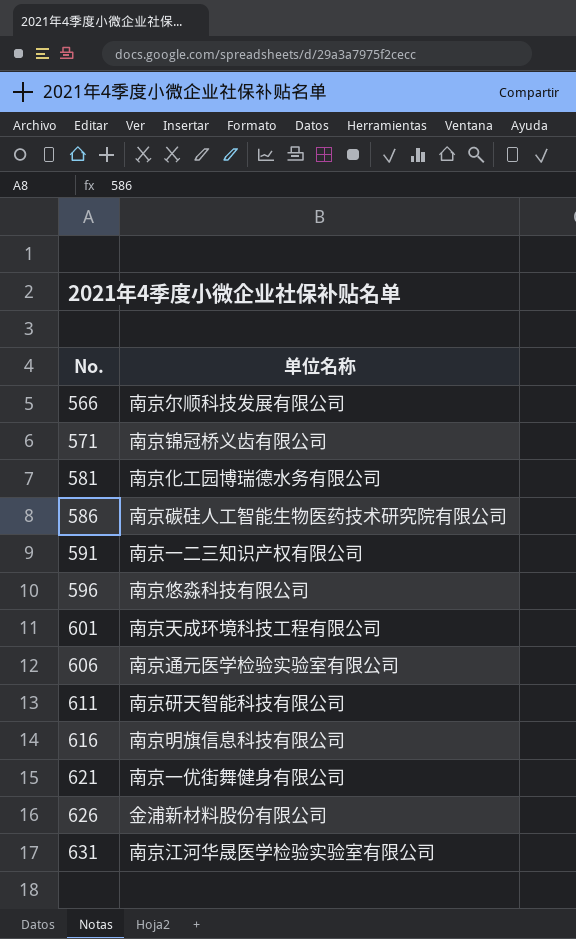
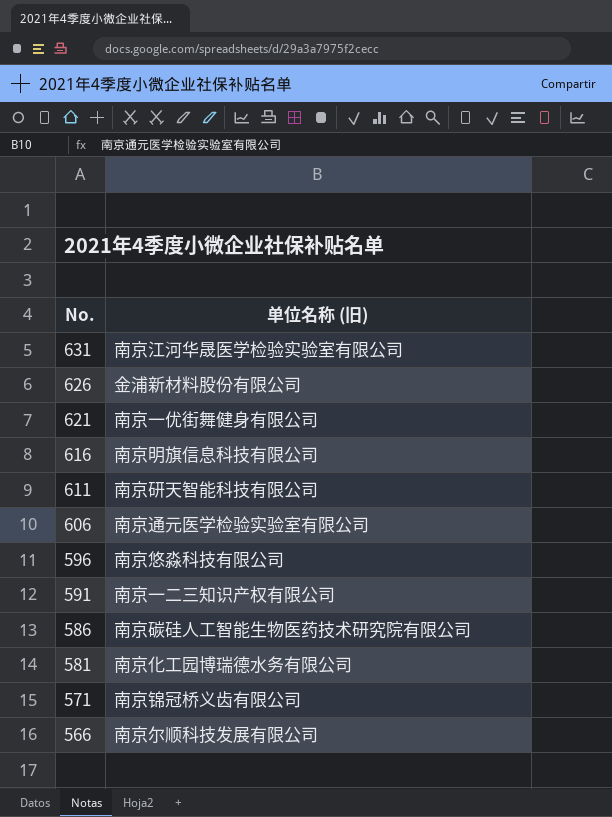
row order: No. ascending -> No. descending
column name: 单位名称 -> 单位名称 (旧)
row 601: 南京天成环境科技工程有限公司 -> none

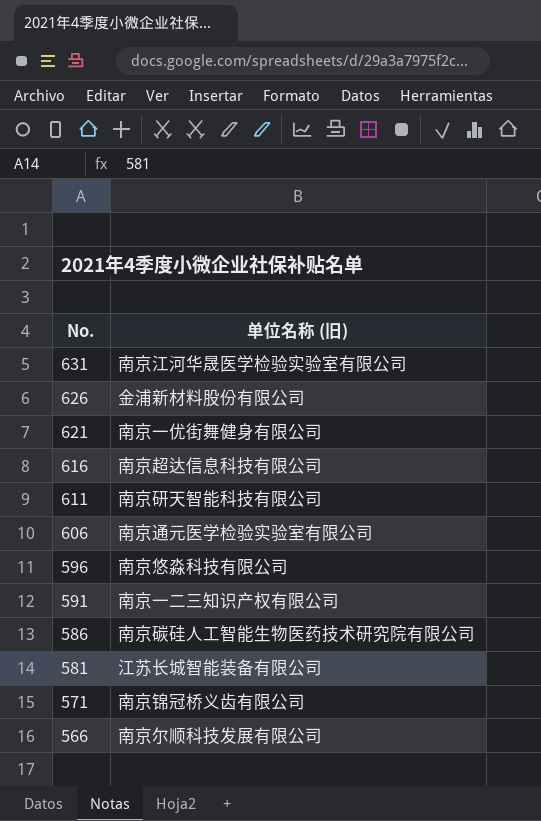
616 | 单位名称 (旧): 南京明旗信息科技有限公司 -> 南京超达信息科技有限公司
581 | 单位名称 (旧): 南京化工园博瑞德水务有限公司 -> 江苏长城智能装备有限公司

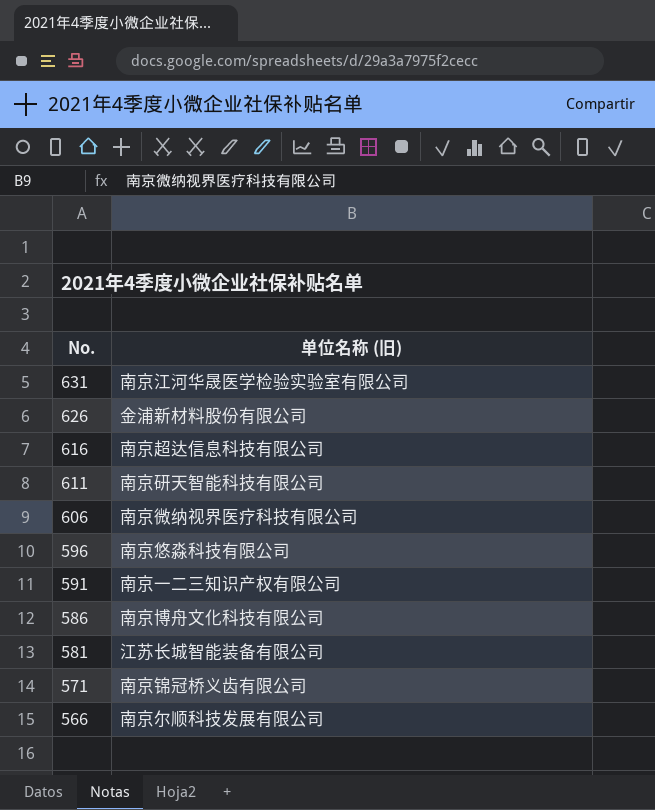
row 621: 南京一优街舞健身有限公司 -> none
606 | 单位名称 (旧): 南京通元医学检验实验室有限公司 -> 南京微纳视界医疗科技有限公司
586 | 单位名称 (旧): 南京碳硅人工智能生物医药技术研究院有限公司 -> 南京博舟文化科技有限公司

